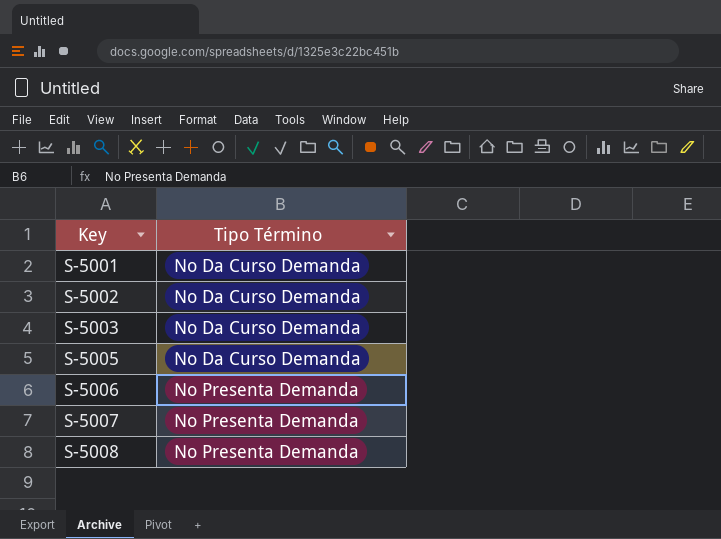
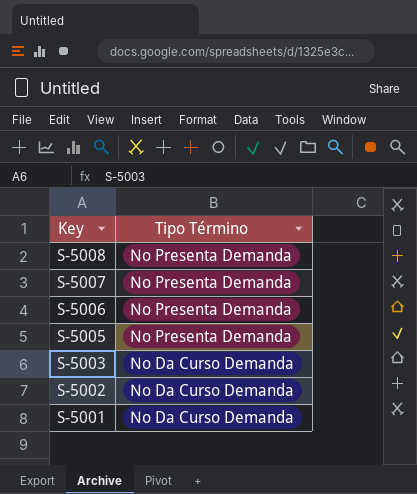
row order: Key ascending -> Key descending
S-5005 | Tipo Término: No Da Curso Demanda -> No Presenta Demanda

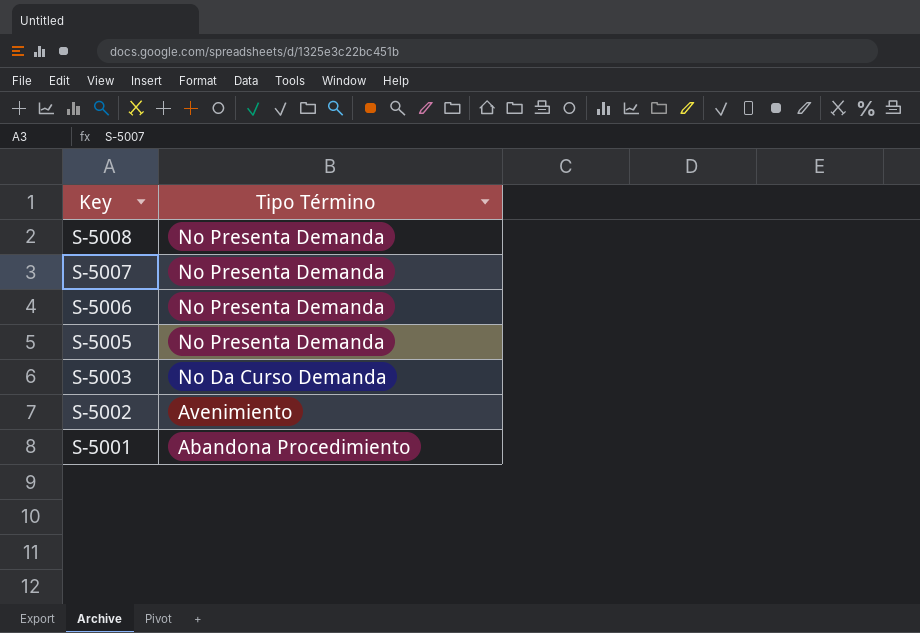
S-5002 | Tipo Término: No Da Curso Demanda -> Avenimiento
S-5001 | Tipo Término: No Da Curso Demanda -> Abandona Procedimiento

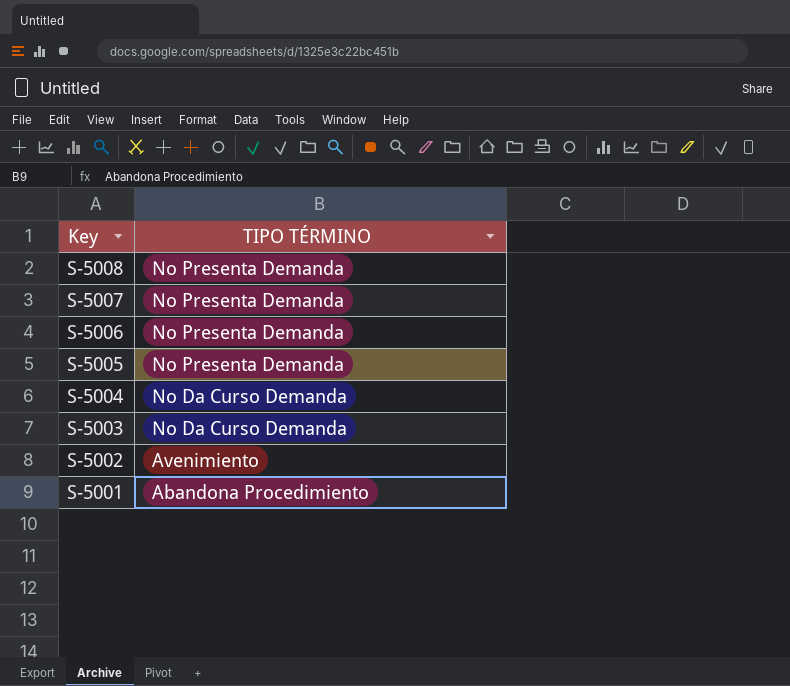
column name: Tipo Término -> TIPO TÉRMINO
row S-5004: none -> No Da Curso Demanda

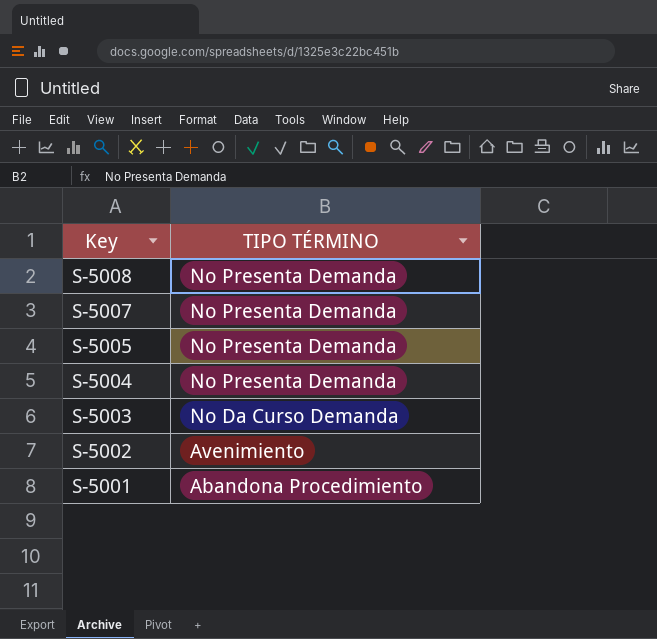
row S-5006: No Presenta Demanda -> none
S-5004 | TIPO TÉRMINO: No Da Curso Demanda -> No Presenta Demanda

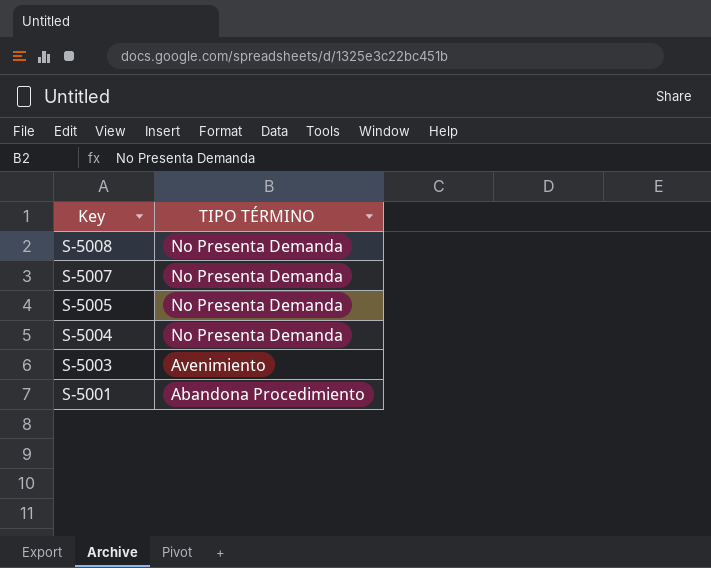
row S-5002: Avenimiento -> none
S-5003 | TIPO TÉRMINO: No Da Curso Demanda -> Avenimiento

